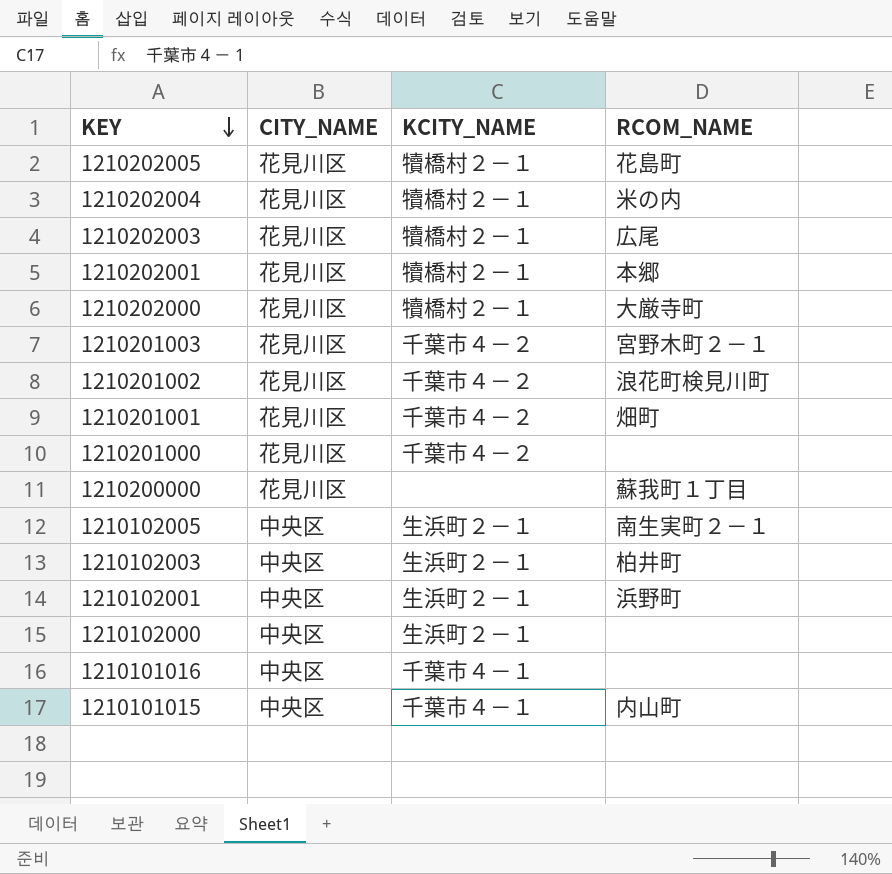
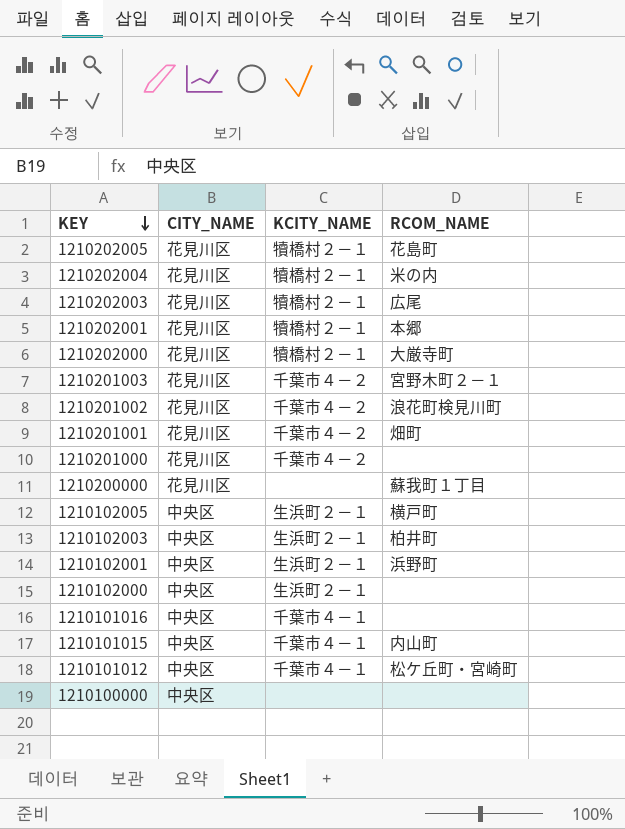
1210102005 | RCOM_NAME: 南生実町２－１ -> 横戸町
row 1210101012: none -> 中央区 | 千葉市４－１ | 松ケ丘町・宮崎町
row 1210100000: none -> 中央区 | none | none

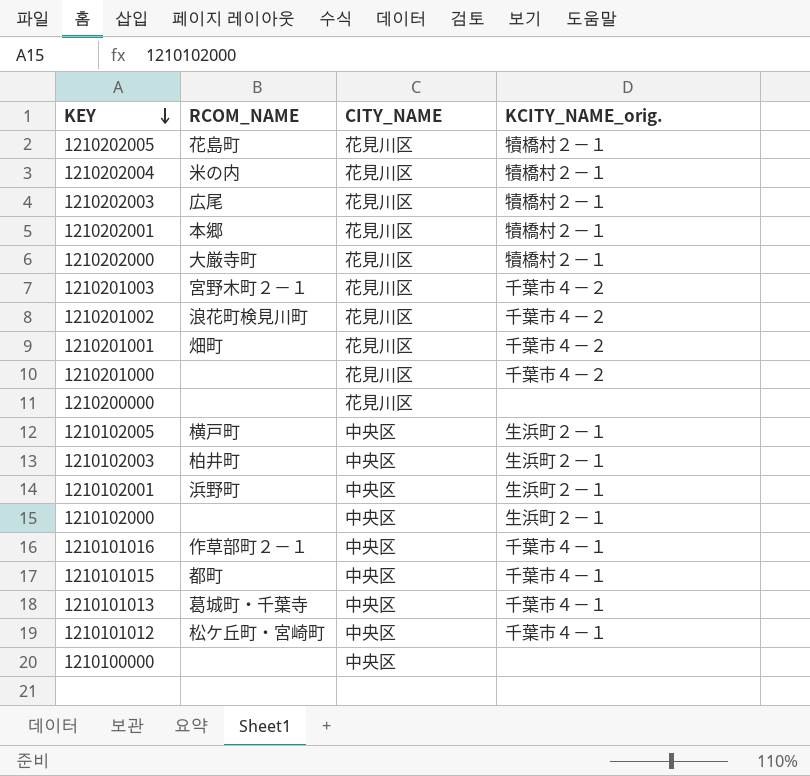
column RCOM_NAME | position: 4 -> 2
column name: KCITY_NAME -> KCITY_NAME_orig.
1210200000 | RCOM_NAME: 蘇我町１丁目 -> none
1210101016 | RCOM_NAME: none -> 作草部町２－１
1210101015 | RCOM_NAME: 内山町 -> 都町
row 1210101013: none -> 葛城町・千葉寺 | 中央区 | 千葉市４－１

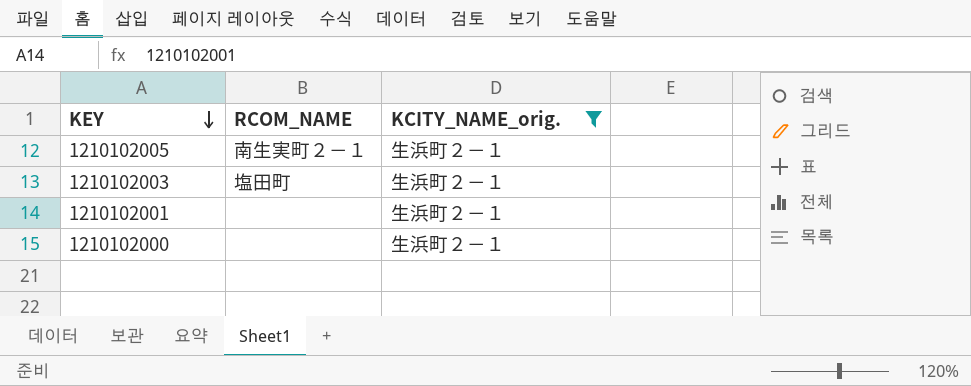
filter: none -> KCITY_NAME_orig. = 生浜町２－１
column CITY_NAME | position: 3 -> none
1210102005 | RCOM_NAME: 横戸町 -> 南生実町２－１
1210102003 | RCOM_NAME: 柏井町 -> 塩田町
1210102001 | RCOM_NAME: 浜野町 -> none

